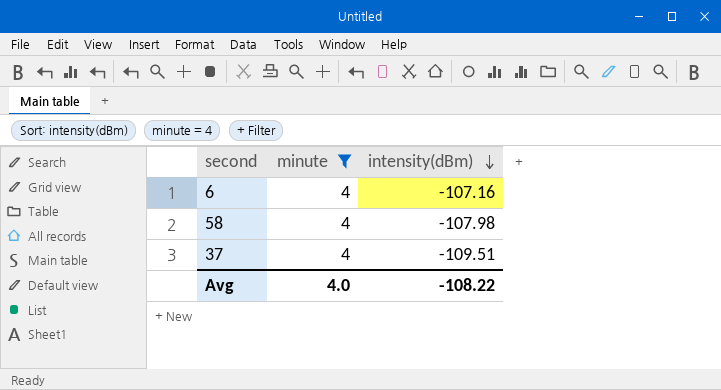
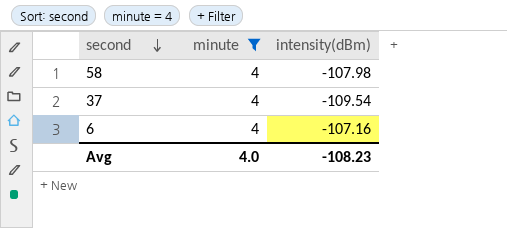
row order: intensity(dBm) descending -> second descending
37 | intensity(dBm): -109.51 -> -109.54
Avg | intensity(dBm): -108.22 -> -108.23

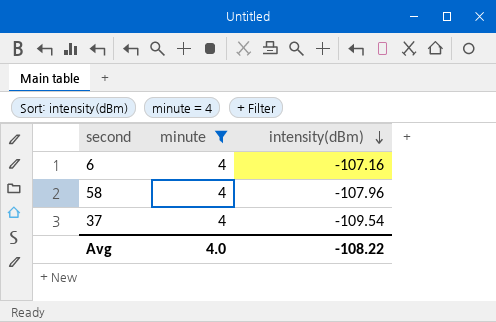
row order: second descending -> intensity(dBm) descending
58 | intensity(dBm): -107.98 -> -107.96
Avg | intensity(dBm): -108.23 -> -108.22

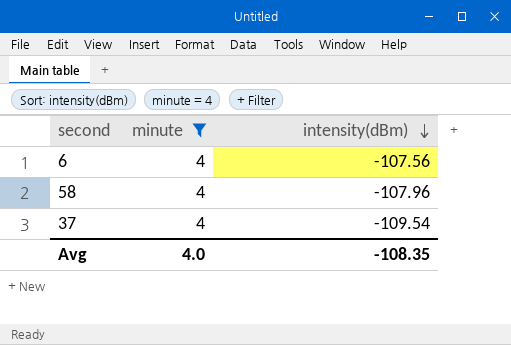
6 | intensity(dBm): -107.16 -> -107.56
Avg | intensity(dBm): -108.22 -> -108.35

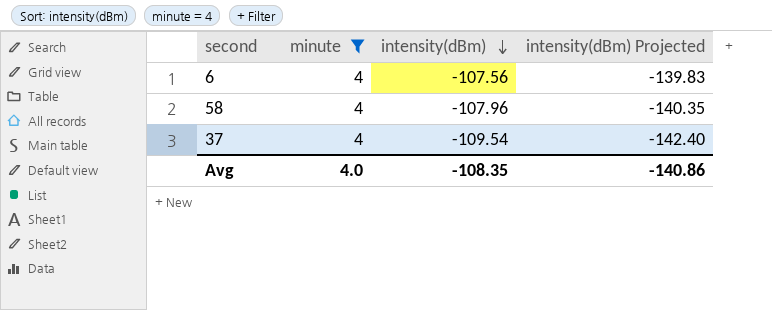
column intensity(dBm) Projected | formula: none -> [intensity(dBm)] * 1.3

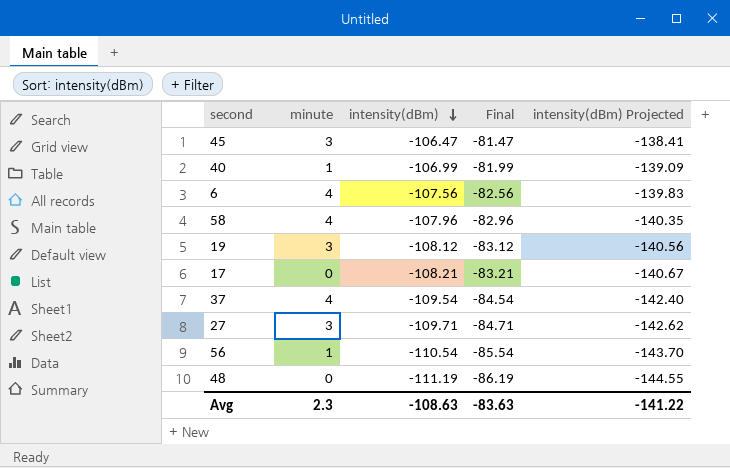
filter: minute = 4 -> none
column Final | formula: none -> [intensity(dBm)] + 25
Avg | minute: 4.0 -> 2.3
Avg | intensity(dBm): -108.35 -> -108.63
Avg | intensity(dBm) Projected: -140.86 -> -141.22

